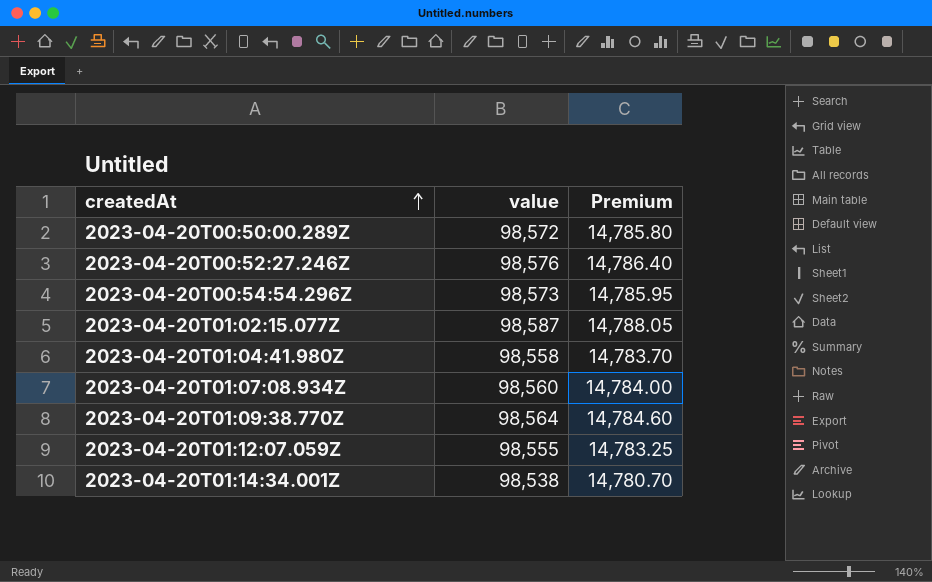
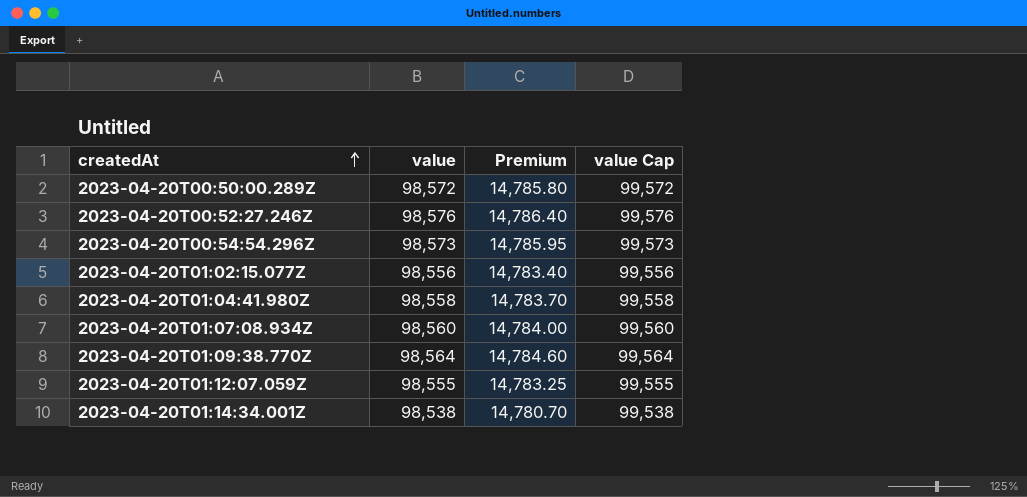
column value Cap | formula: none -> [value] + 1000
2023-04-20T01:02:15.077Z | value: 98,587 -> 98,556
2023-04-20T01:02:15.077Z | Premium: 14,788.05 -> 14,783.40

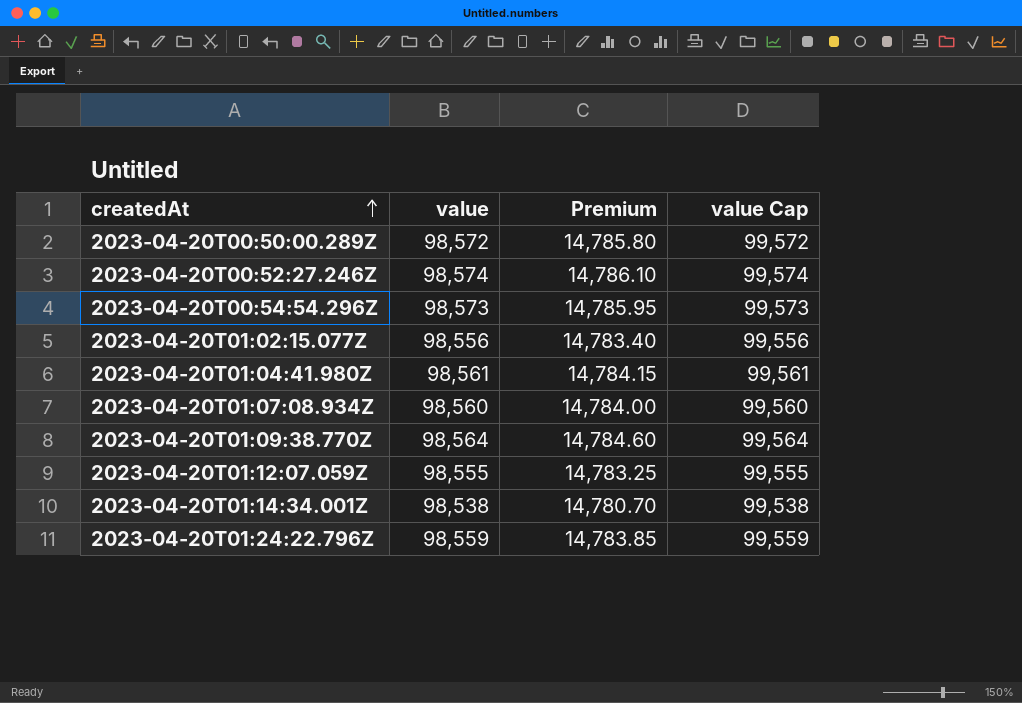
2023-04-20T00:52:27.246Z | value: 98,576 -> 98,574
2023-04-20T00:52:27.246Z | Premium: 14,786.40 -> 14,786.10
2023-04-20T00:52:27.246Z | value Cap: 99,576 -> 99,574
2023-04-20T01:04:41.980Z | value: 98,558 -> 98,561
2023-04-20T01:04:41.980Z | Premium: 14,783.70 -> 14,784.15
2023-04-20T01:04:41.980Z | value Cap: 99,558 -> 99,561
row 2023-04-20T01:24:22.796Z: none -> 98,559 | 14,783.85 | 99,559

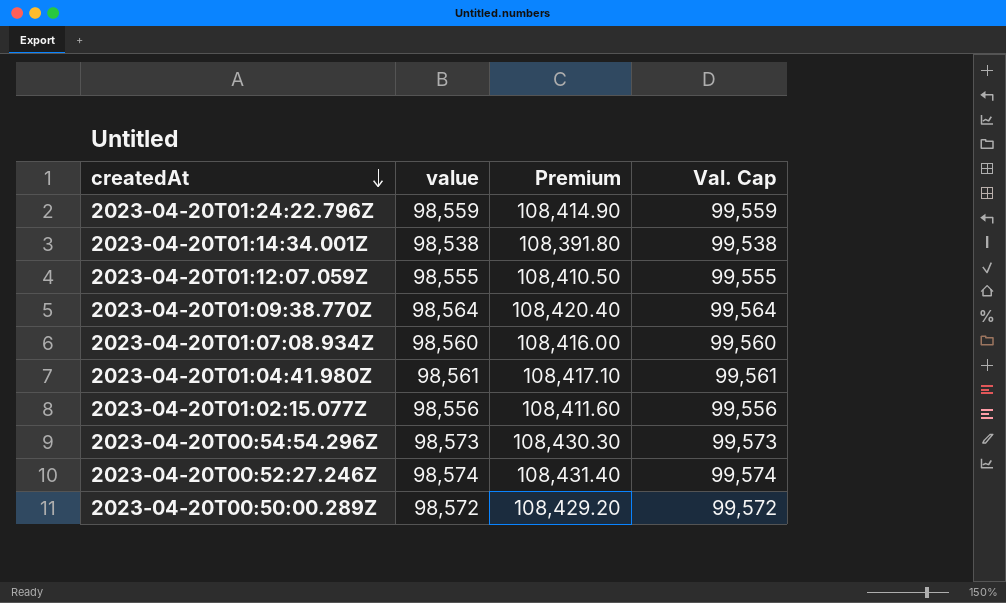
row order: createdAt ascending -> createdAt descending
column Premium | formula: [value] * 0.15 -> [value] * 1.1
column name: value Cap -> Val. Cap

